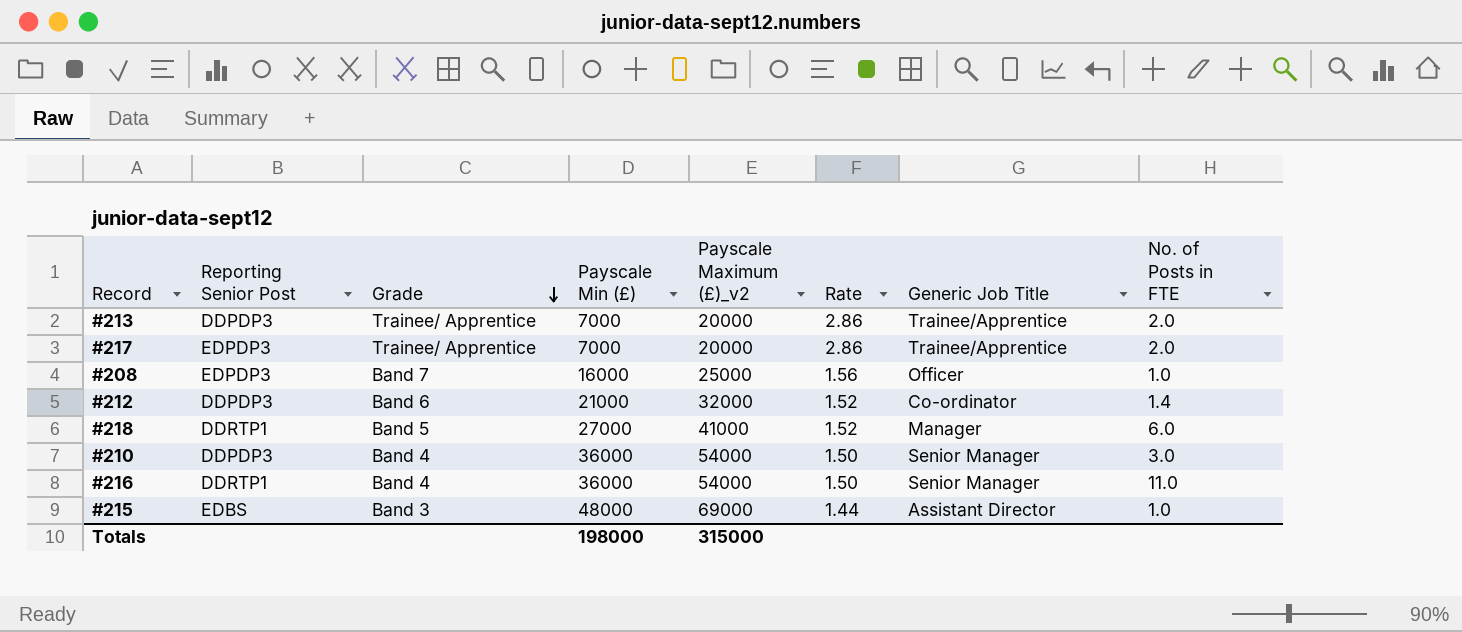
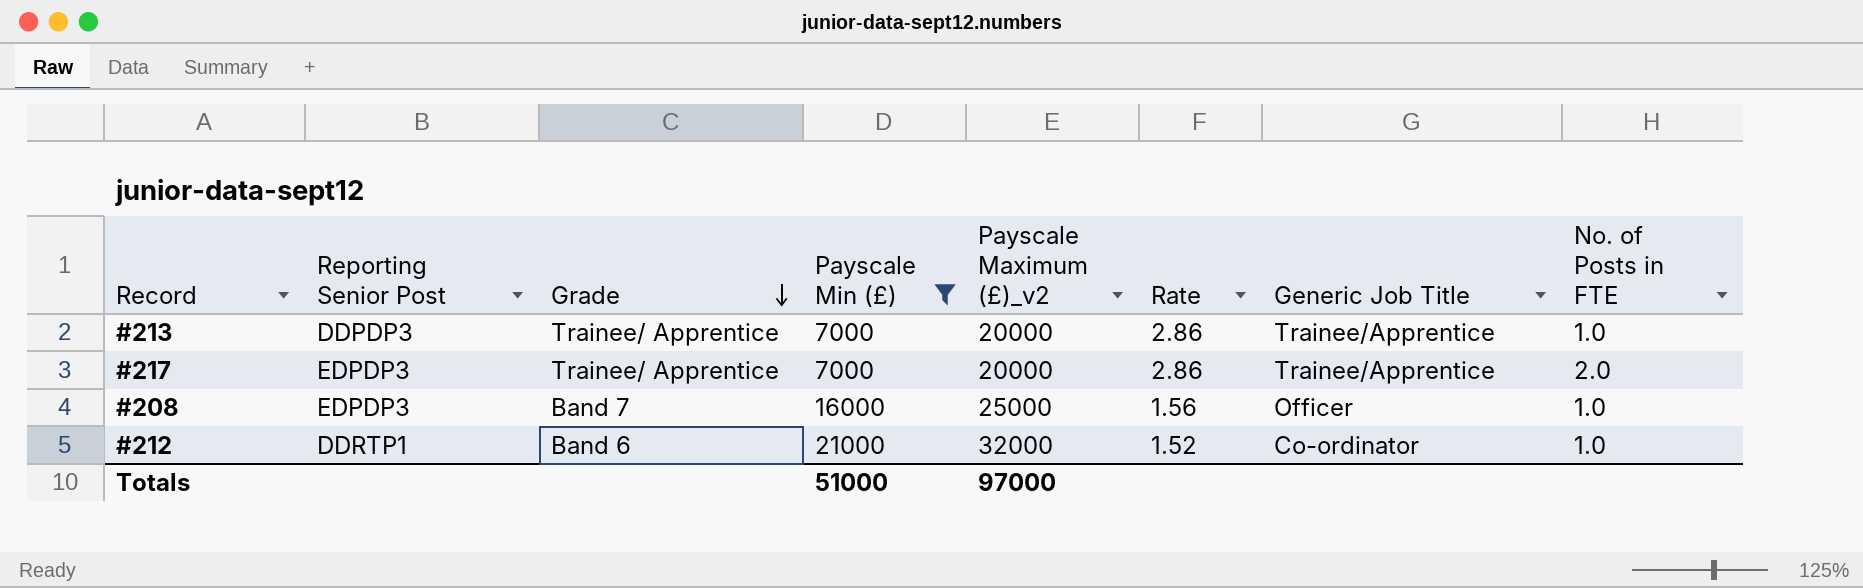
filter: none -> Payscale Min (£) <= 21000
#213 | No. of Posts in FTE: 2.0 -> 1.0
#212 | Reporting Senior Post: DDPDP3 -> DDRTP1
#212 | No. of Posts in FTE: 1.4 -> 1.0
Totals | Payscale Min (£): 198000 -> 51000
Totals | Payscale Maximum (£)_v2: 315000 -> 97000

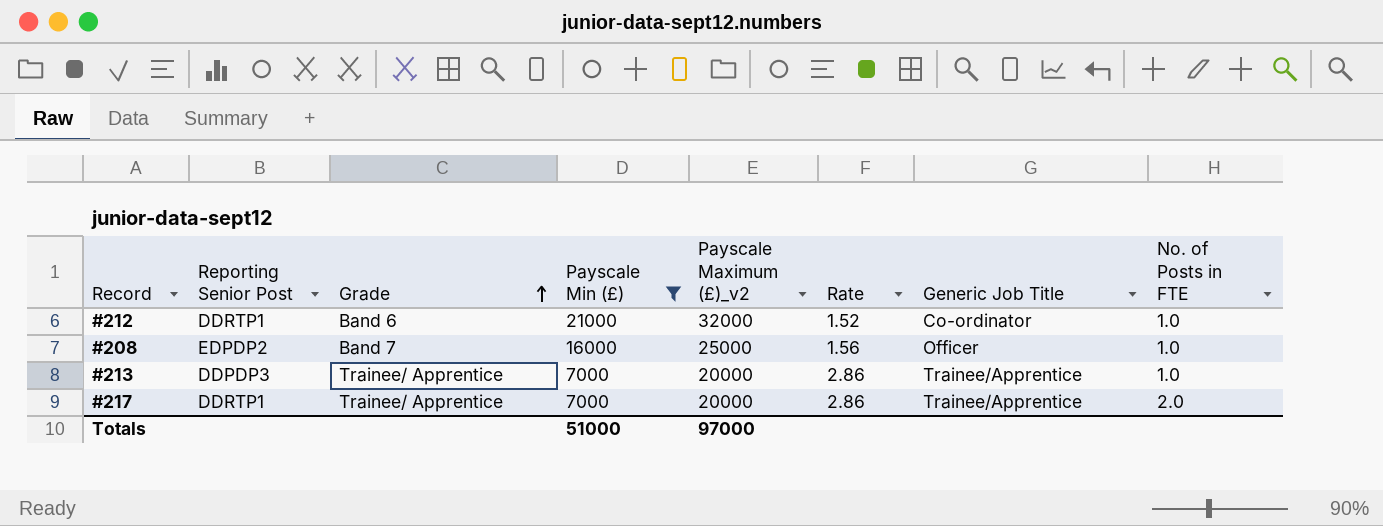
row order: Grade descending -> Grade ascending
#208 | Reporting Senior Post: EDPDP3 -> EDPDP2
#217 | Reporting Senior Post: EDPDP3 -> DDRTP1

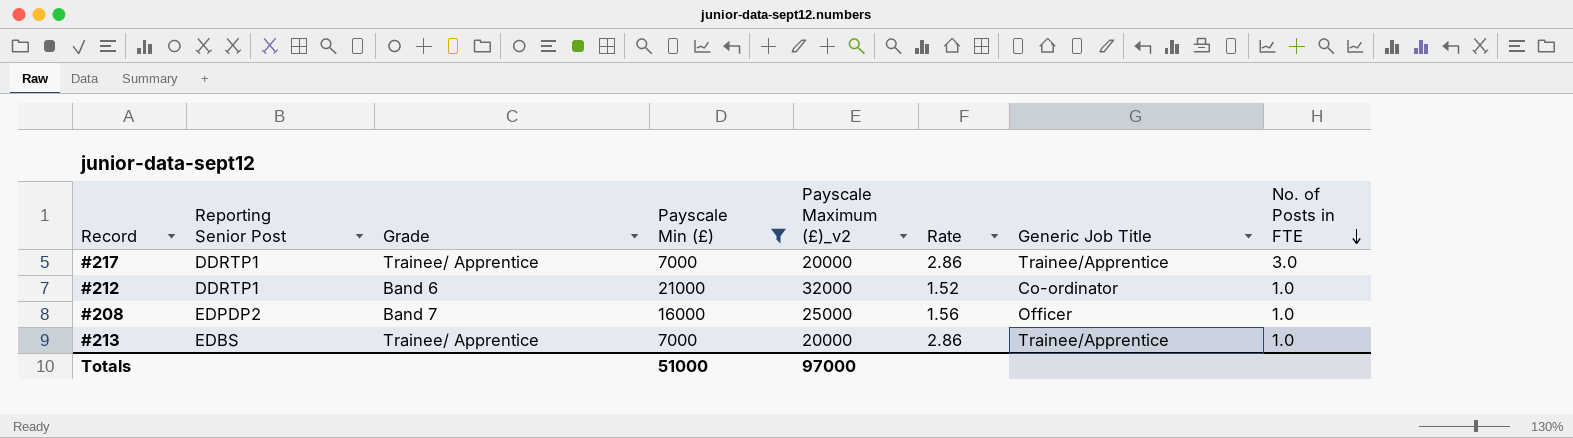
row order: Grade ascending -> No. of Posts in FTE descending
#217 | No. of Posts in FTE: 2.0 -> 3.0
#213 | Reporting Senior Post: DDPDP3 -> EDBS

